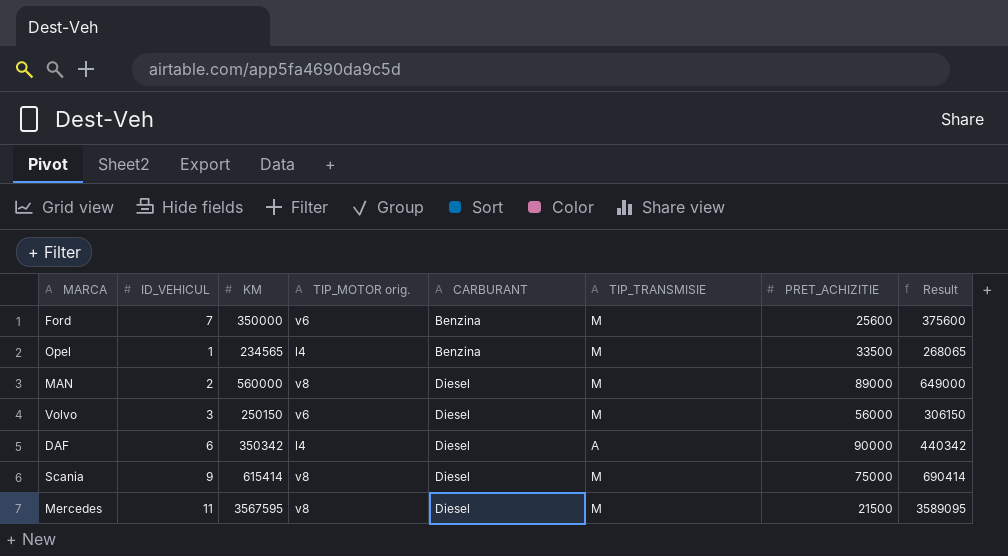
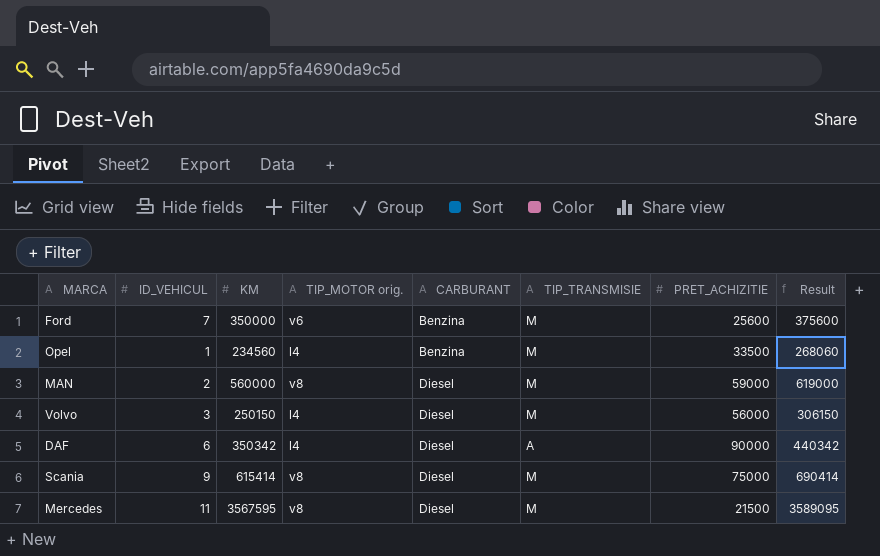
Opel | KM: 234565 -> 234560
Opel | Result: 268065 -> 268060
MAN | PRET_ACHIZITIE: 89000 -> 59000
MAN | Result: 649000 -> 619000
Volvo | TIP_MOTOR orig.: v6 -> l4

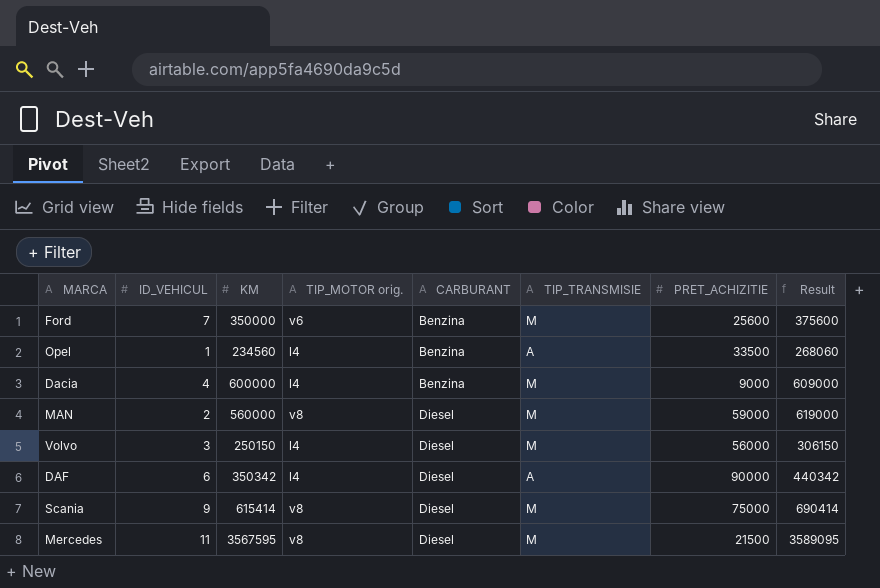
Opel | TIP_TRANSMISIE: M -> A
row Dacia: none -> 4 | 600000 | l4 | Benzina | M | 9000 | 609000

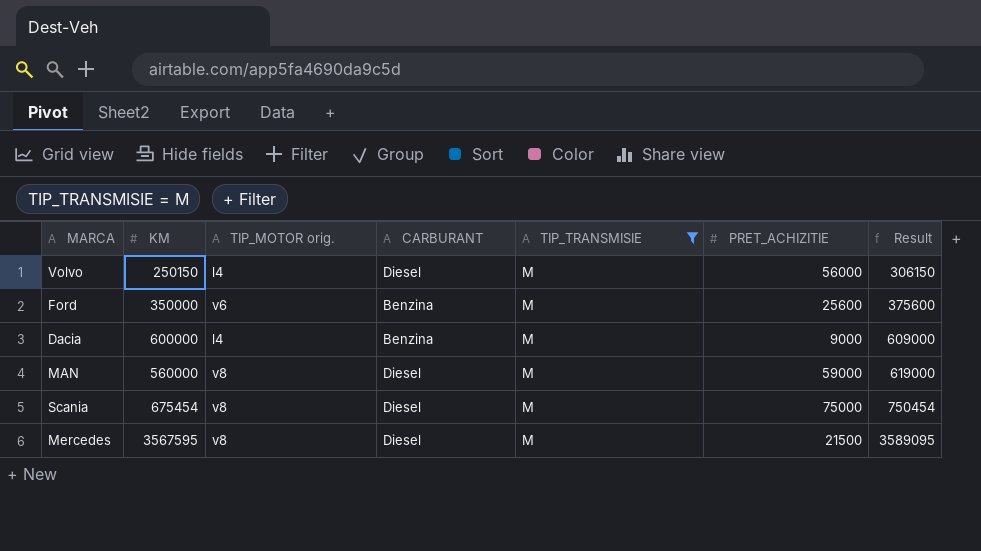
filter: none -> TIP_TRANSMISIE = M
row order: CARBURANT ascending -> Result ascending
column ID_VEHICUL | position: 2 -> none
Scania | KM: 615414 -> 675454
Scania | Result: 690414 -> 750454

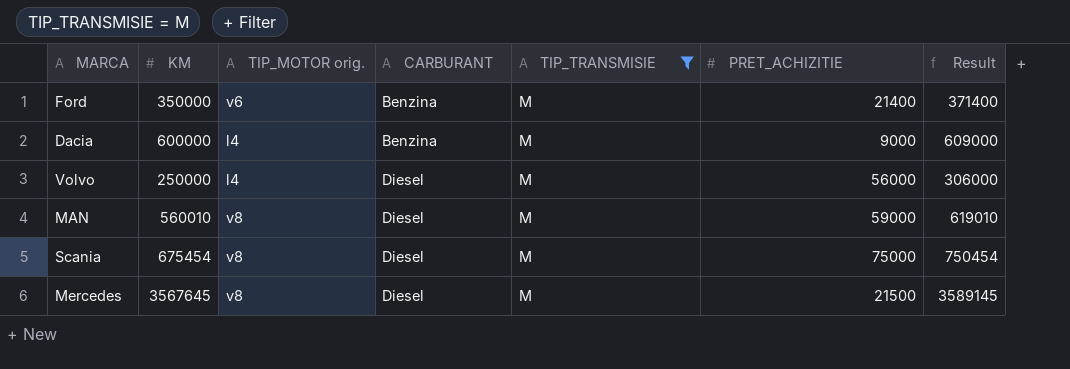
row order: Result ascending -> CARBURANT ascending
Ford | PRET_ACHIZITIE: 25600 -> 21400
Ford | Result: 375600 -> 371400
Volvo | KM: 250150 -> 250000
Volvo | Result: 306150 -> 306000
MAN | KM: 560000 -> 560010
MAN | Result: 619000 -> 619010
Mercedes | KM: 3567595 -> 3567645
Mercedes | Result: 3589095 -> 3589145

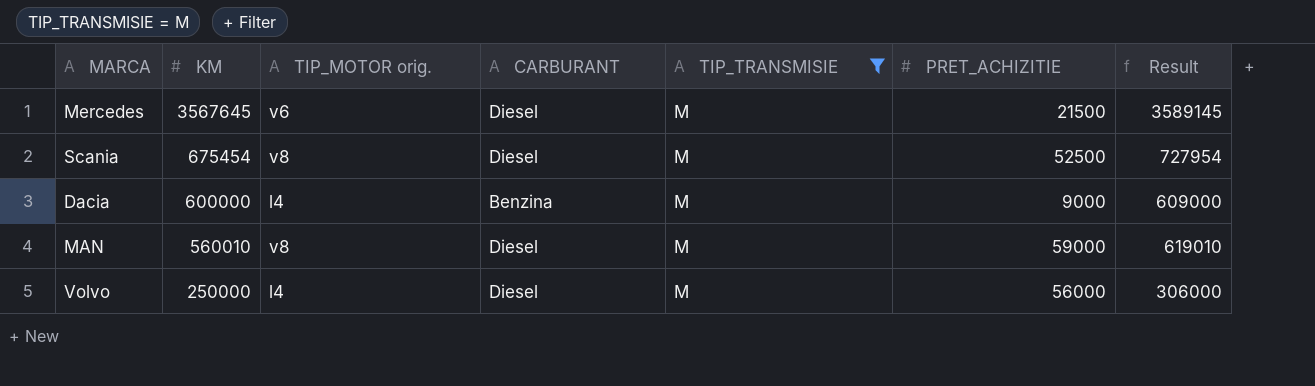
row order: CARBURANT ascending -> KM descending
row Ford: 350000 | v6 | Benzina | M | 21400 | 371400 -> none
Mercedes | TIP_MOTOR orig.: v8 -> v6
Scania | PRET_ACHIZITIE: 75000 -> 52500
Scania | Result: 750454 -> 727954

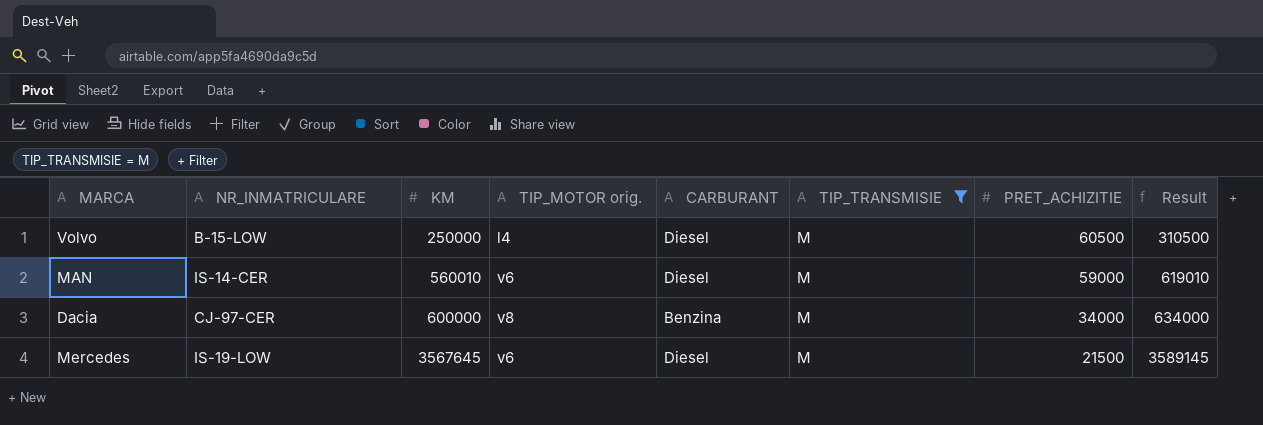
row order: KM descending -> KM ascending
column NR_INMATRICULARE | position: none -> 2
row Scania: 675454 | v8 | Diesel | M | 52500 | 727954 -> none
Volvo | PRET_ACHIZITIE: 56000 -> 60500
Volvo | Result: 306000 -> 310500
MAN | TIP_MOTOR orig.: v8 -> v6
Dacia | TIP_MOTOR orig.: l4 -> v8
Dacia | PRET_ACHIZITIE: 9000 -> 34000
Dacia | Result: 609000 -> 634000

